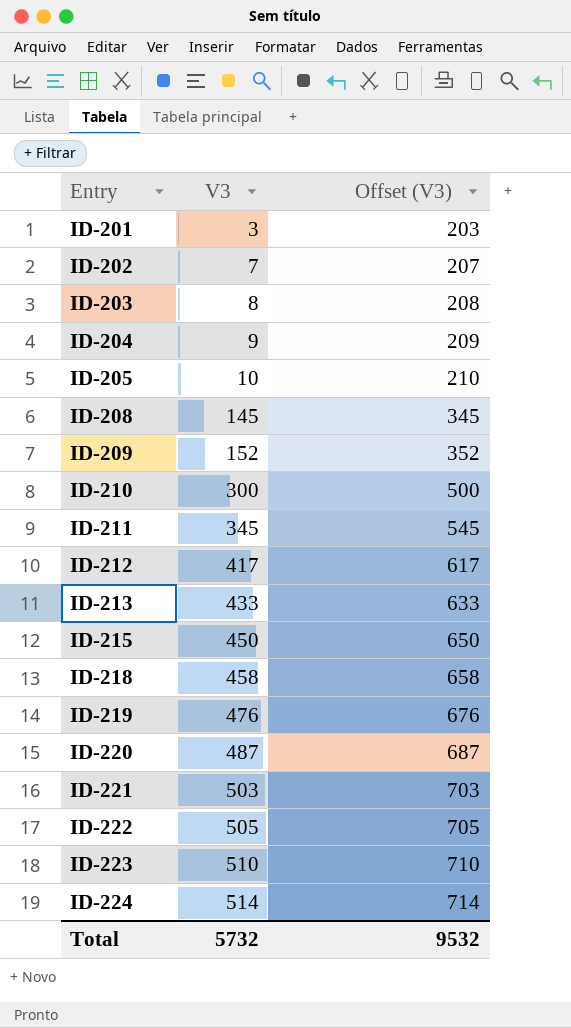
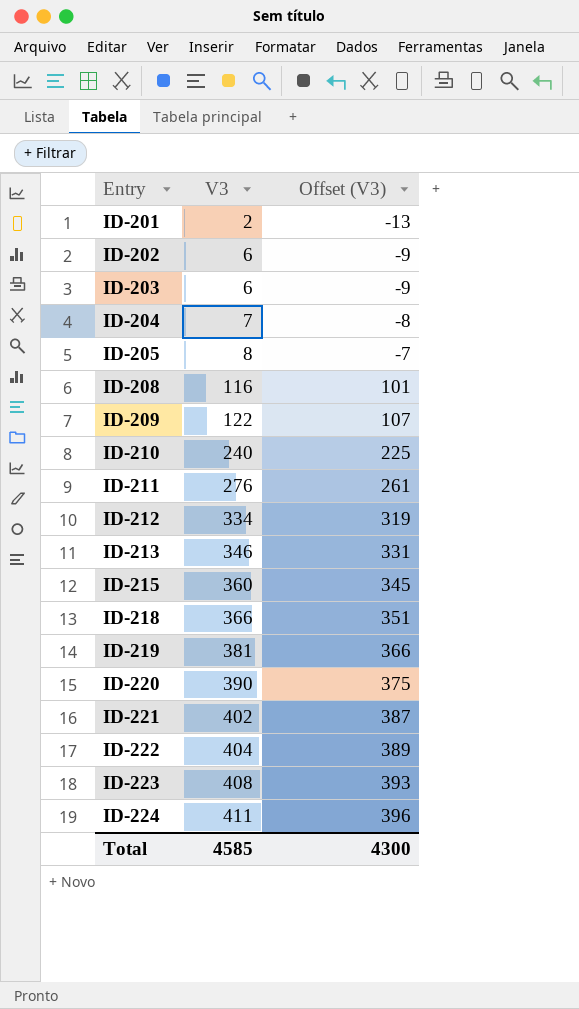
column Offset (V3) | formula: [V3] + 200 -> [V3] - 15
ID-201 | V3: 3 -> 2
ID-202 | V3: 7 -> 6
ID-203 | V3: 8 -> 6
ID-204 | V3: 9 -> 7
ID-205 | V3: 10 -> 8
ID-208 | V3: 145 -> 116
ID-209 | V3: 152 -> 122
ID-210 | V3: 300 -> 240
ID-211 | V3: 345 -> 276
ID-212 | V3: 417 -> 334
ID-213 | V3: 433 -> 346
ID-215 | V3: 450 -> 360
ID-218 | V3: 458 -> 366
ID-219 | V3: 476 -> 381
ID-220 | V3: 487 -> 390
ID-221 | V3: 503 -> 402
ID-222 | V3: 505 -> 404
ID-223 | V3: 510 -> 408
ID-224 | V3: 514 -> 411
Total | V3: 5732 -> 4585
Total | Offset (V3): 9532 -> 4300

